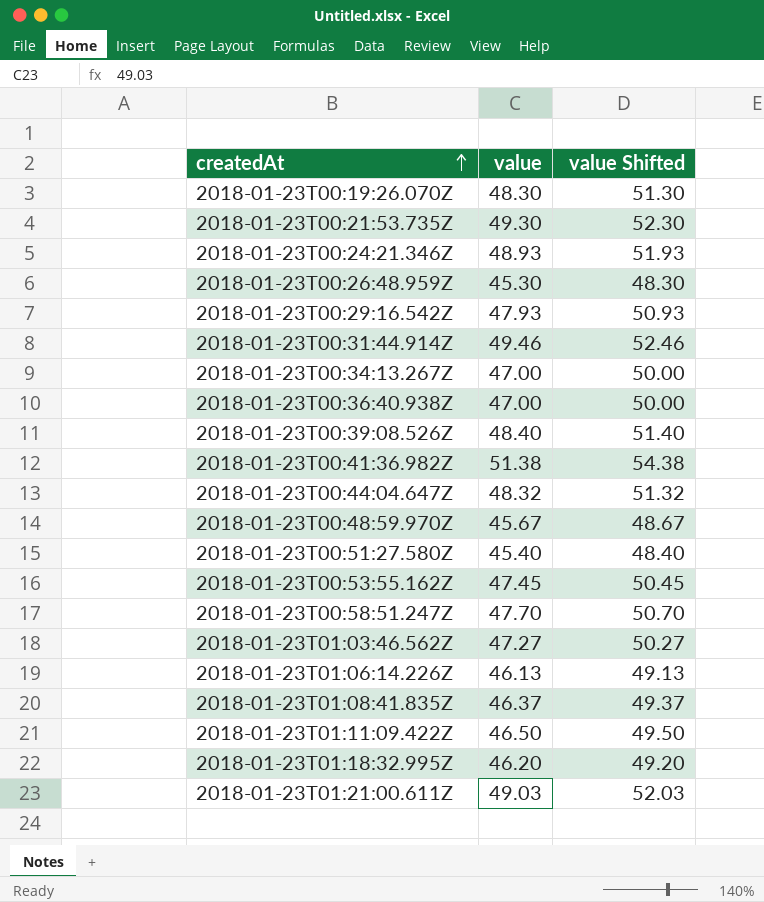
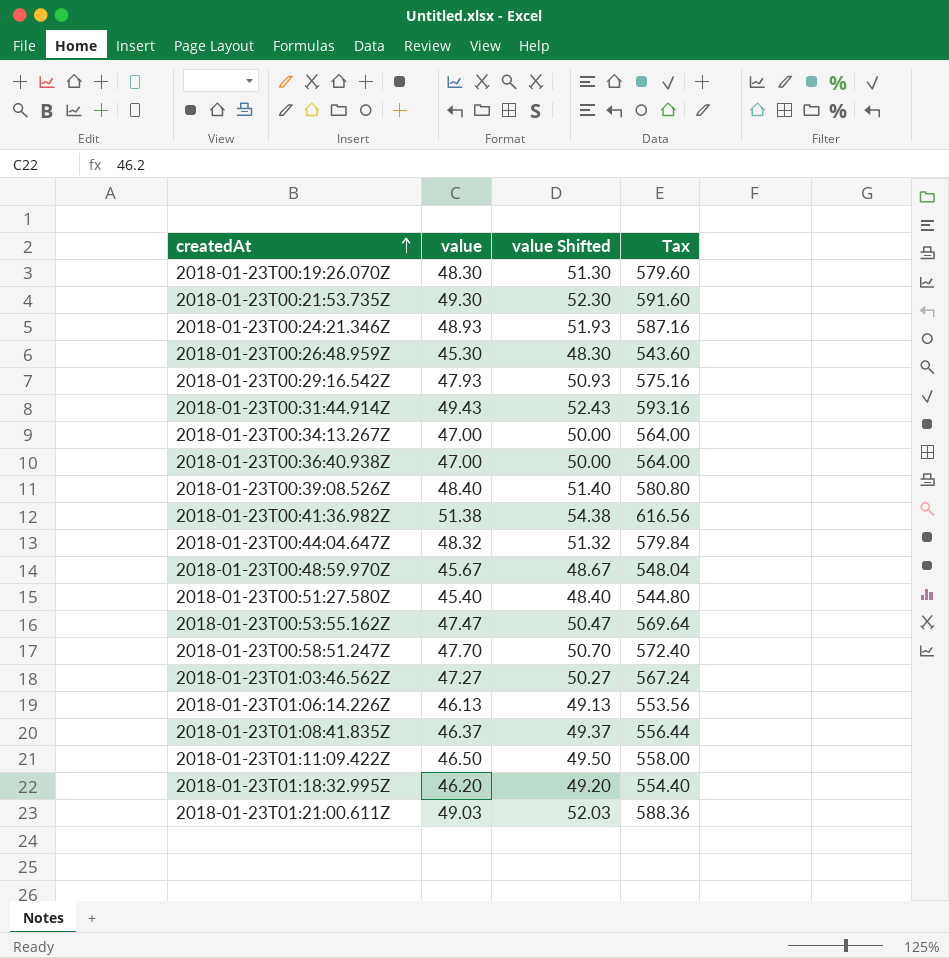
column Tax | formula: none -> [value] * 12
2018-01-23T00:31:44.914Z | value: 49.46 -> 49.43
2018-01-23T00:31:44.914Z | value Shifted: 52.46 -> 52.43
2018-01-23T00:53:55.162Z | value: 47.45 -> 47.47
2018-01-23T00:53:55.162Z | value Shifted: 50.45 -> 50.47

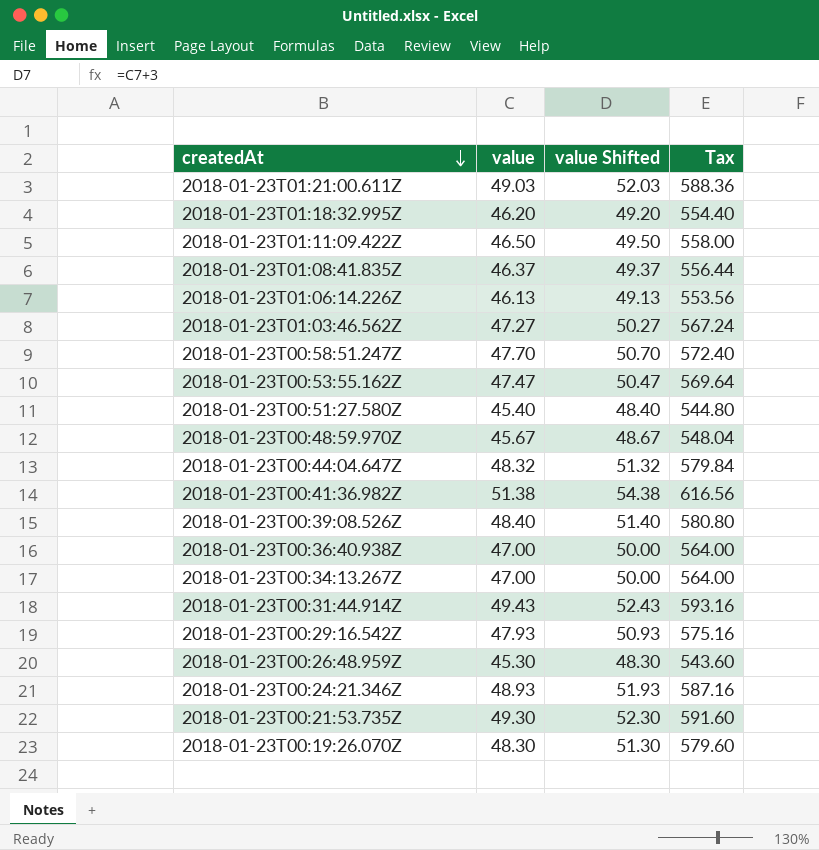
row order: createdAt ascending -> createdAt descending

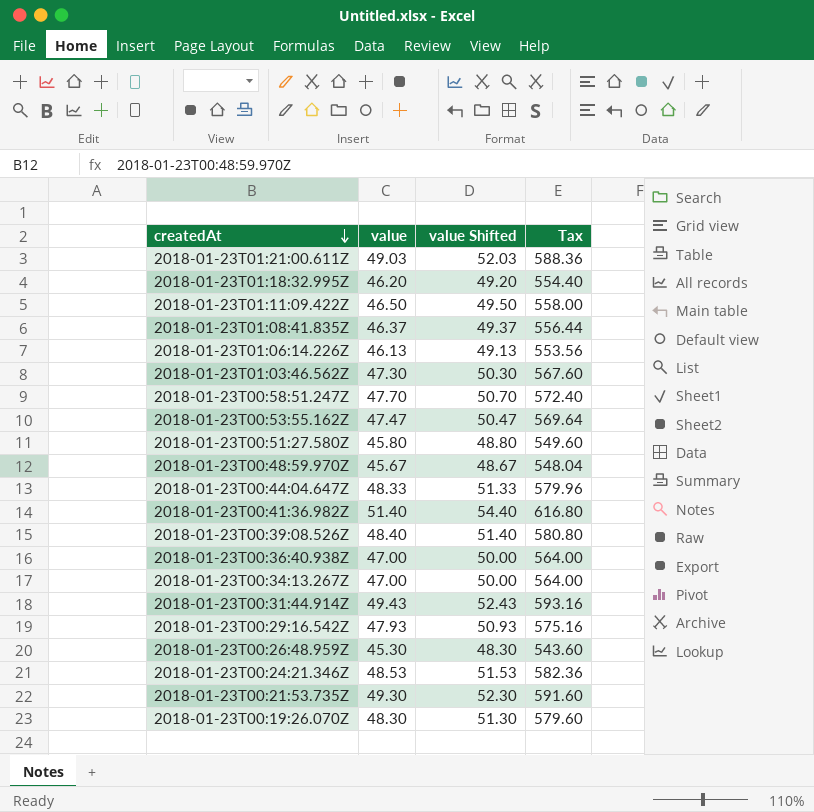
2018-01-23T01:03:46.562Z | value: 47.27 -> 47.30
2018-01-23T01:03:46.562Z | value Shifted: 50.27 -> 50.30
2018-01-23T01:03:46.562Z | Tax: 567.24 -> 567.60
2018-01-23T00:51:27.580Z | value: 45.40 -> 45.80
2018-01-23T00:51:27.580Z | value Shifted: 48.40 -> 48.80
2018-01-23T00:51:27.580Z | Tax: 544.80 -> 549.60
2018-01-23T00:44:04.647Z | value: 48.32 -> 48.33
2018-01-23T00:44:04.647Z | value Shifted: 51.32 -> 51.33
2018-01-23T00:44:04.647Z | Tax: 579.84 -> 579.96
2018-01-23T00:41:36.982Z | value: 51.38 -> 51.40
2018-01-23T00:41:36.982Z | value Shifted: 54.38 -> 54.40
2018-01-23T00:41:36.982Z | Tax: 616.56 -> 616.80
2018-01-23T00:24:21.346Z | value: 48.93 -> 48.53
2018-01-23T00:24:21.346Z | value Shifted: 51.93 -> 51.53
2018-01-23T00:24:21.346Z | Tax: 587.16 -> 582.36

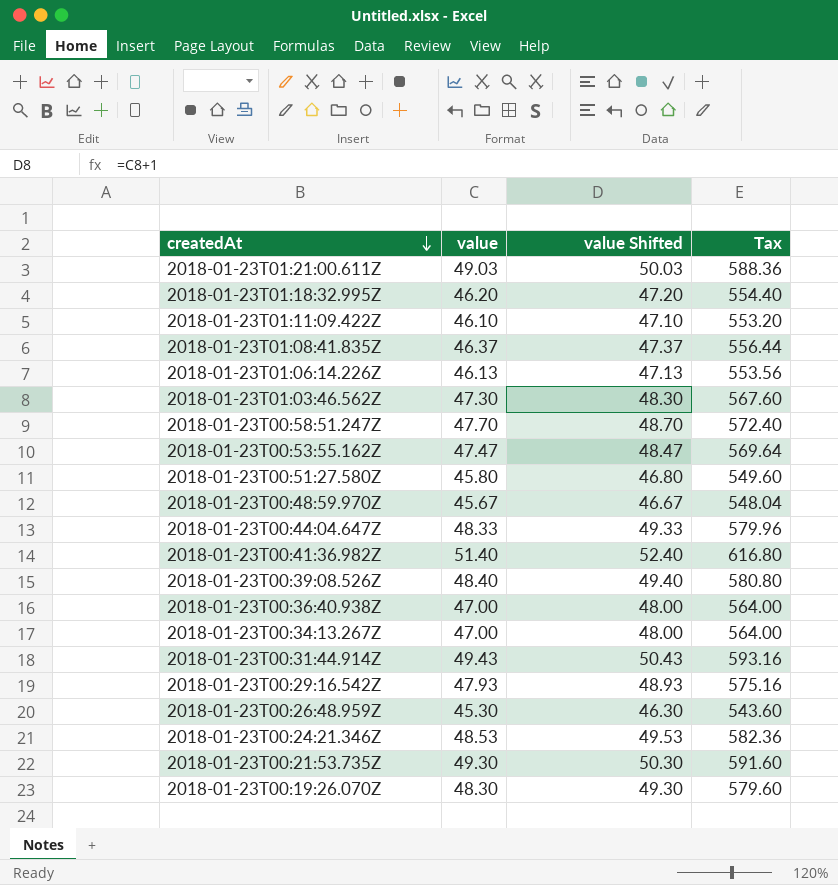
column value Shifted | formula: [value] + 3 -> [value] + 1
2018-01-23T01:11:09.422Z | value: 46.50 -> 46.10
2018-01-23T01:11:09.422Z | Tax: 558.00 -> 553.20

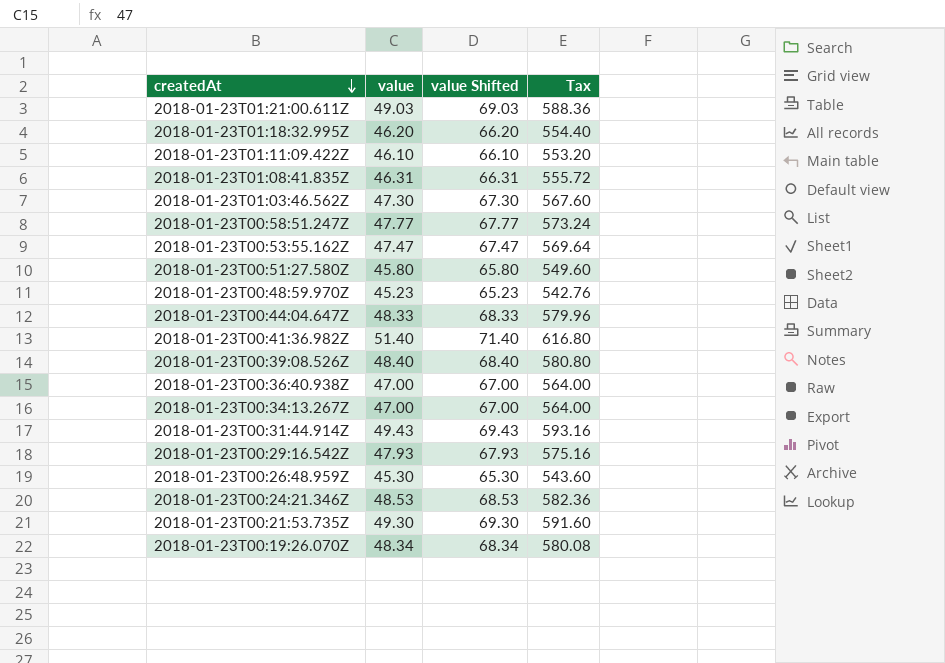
column value Shifted | formula: [value] + 1 -> [value] + 20
row 2018-01-23T01:06:14.226Z: 46.13 | 47.13 | 553.56 -> none
2018-01-23T01:08:41.835Z | value: 46.37 -> 46.31
2018-01-23T01:08:41.835Z | Tax: 556.44 -> 555.72
2018-01-23T00:58:51.247Z | value: 47.70 -> 47.77
2018-01-23T00:58:51.247Z | Tax: 572.40 -> 573.24
2018-01-23T00:48:59.970Z | value: 45.67 -> 45.23
2018-01-23T00:48:59.970Z | Tax: 548.04 -> 542.76
2018-01-23T00:19:26.070Z | value: 48.30 -> 48.34
2018-01-23T00:19:26.070Z | Tax: 579.60 -> 580.08

